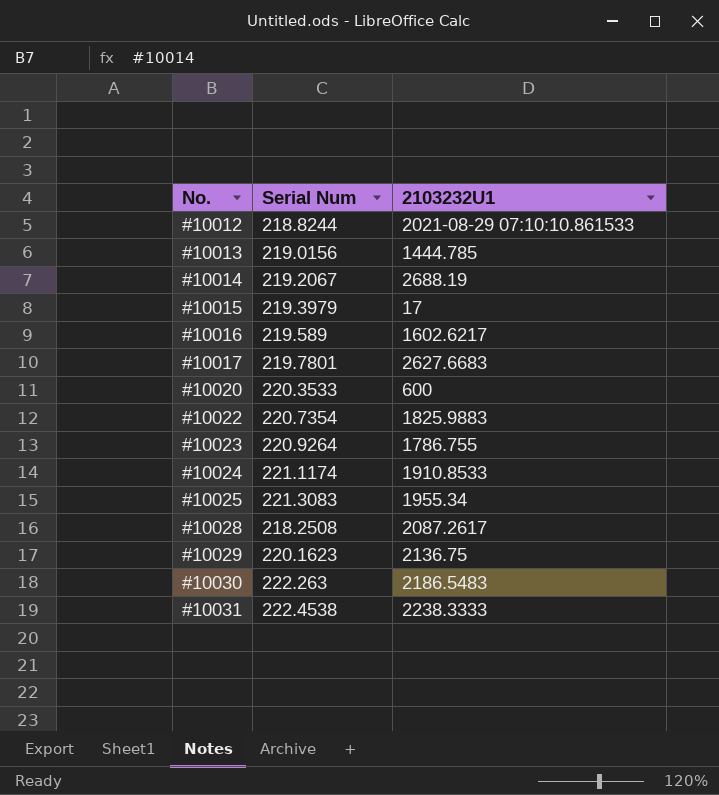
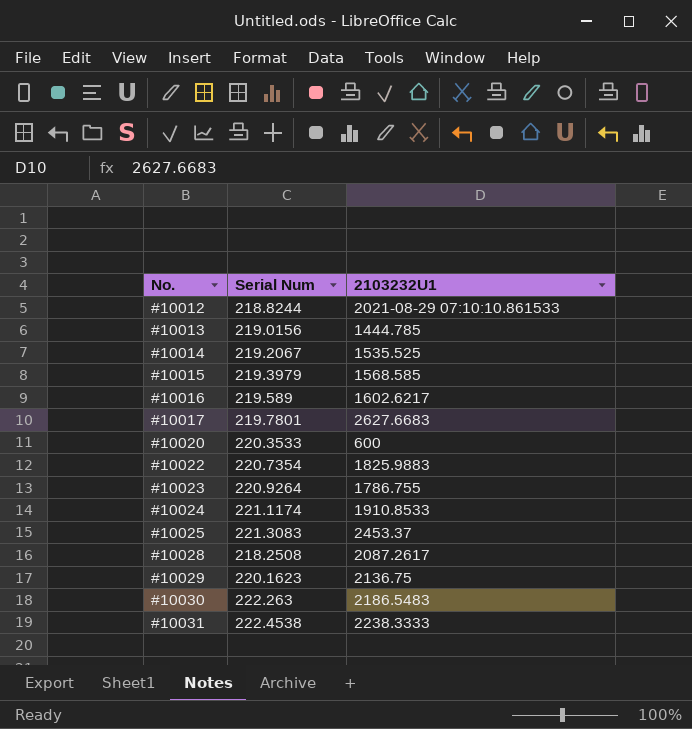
#10014 | 2103232U1: 2688.19 -> 1535.525
#10015 | 2103232U1: 17 -> 1568.585
#10025 | 2103232U1: 1955.34 -> 2453.37

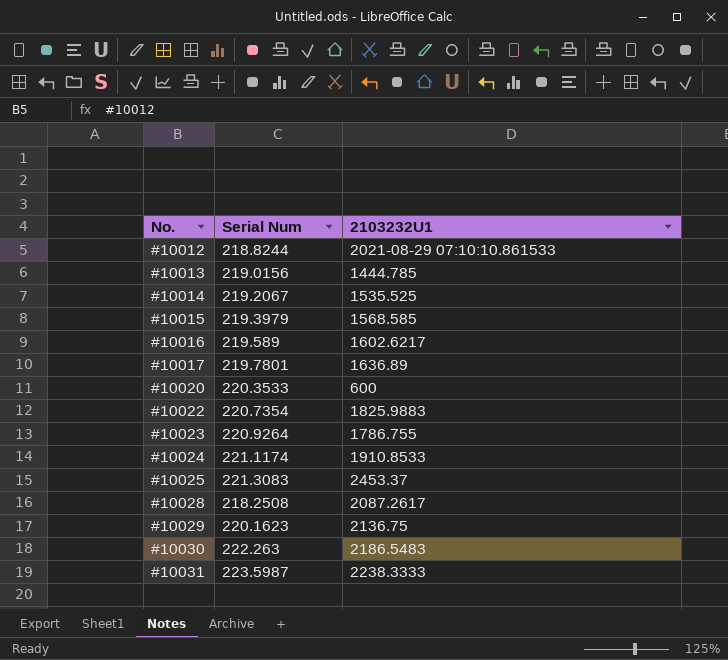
#10017 | 2103232U1: 2627.6683 -> 1636.89
#10031 | Serial Num: 222.4538 -> 223.5987

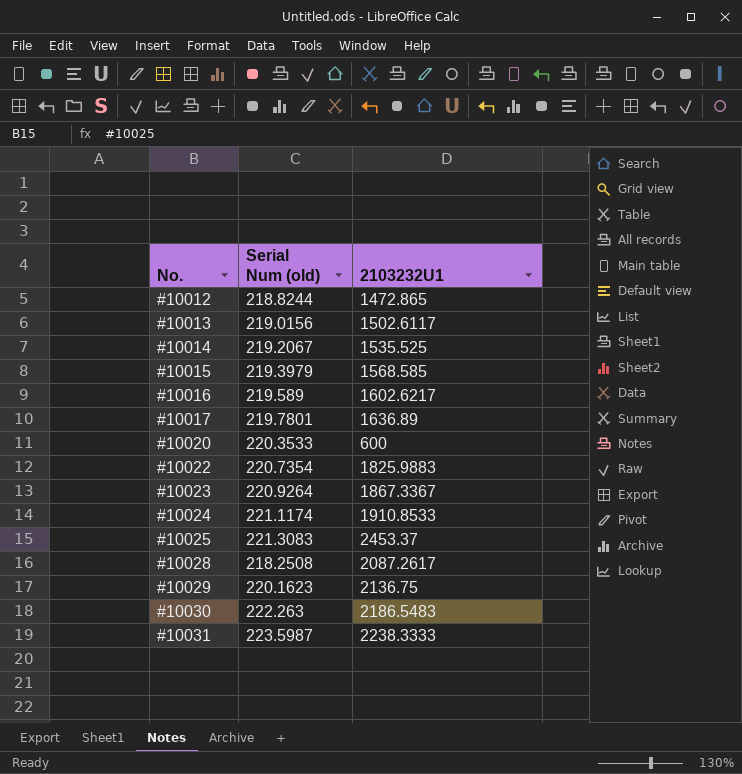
column name: Serial Num -> Serial Num (old)
#10012 | 2103232U1: 2021-08-29 07:10:10.861533 -> 1472.865
#10013 | 2103232U1: 1444.785 -> 1502.6117
#10023 | 2103232U1: 1786.755 -> 1867.3367

